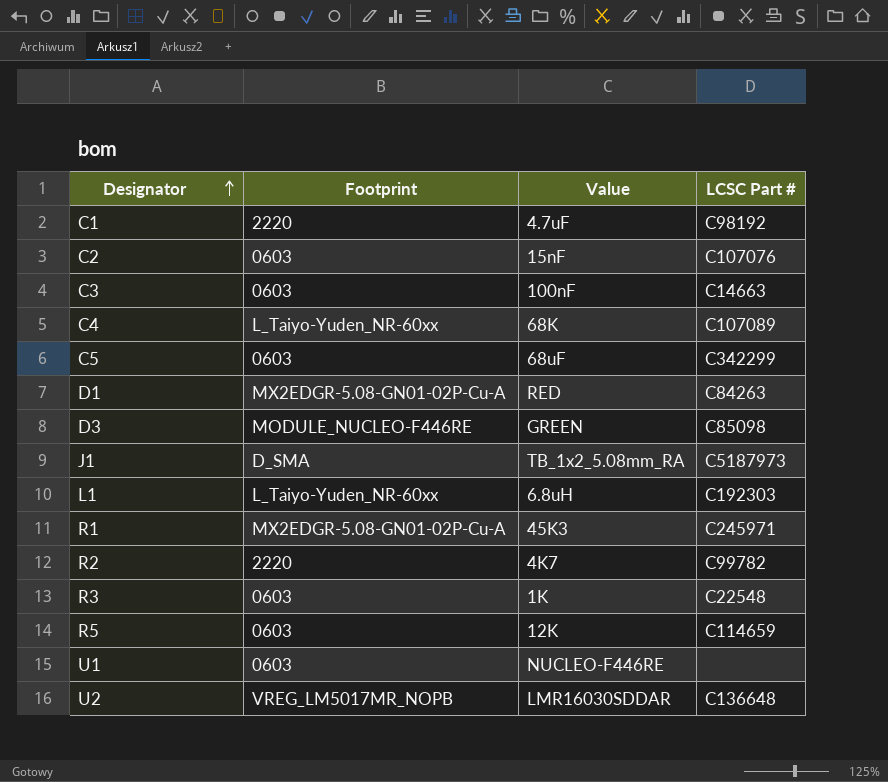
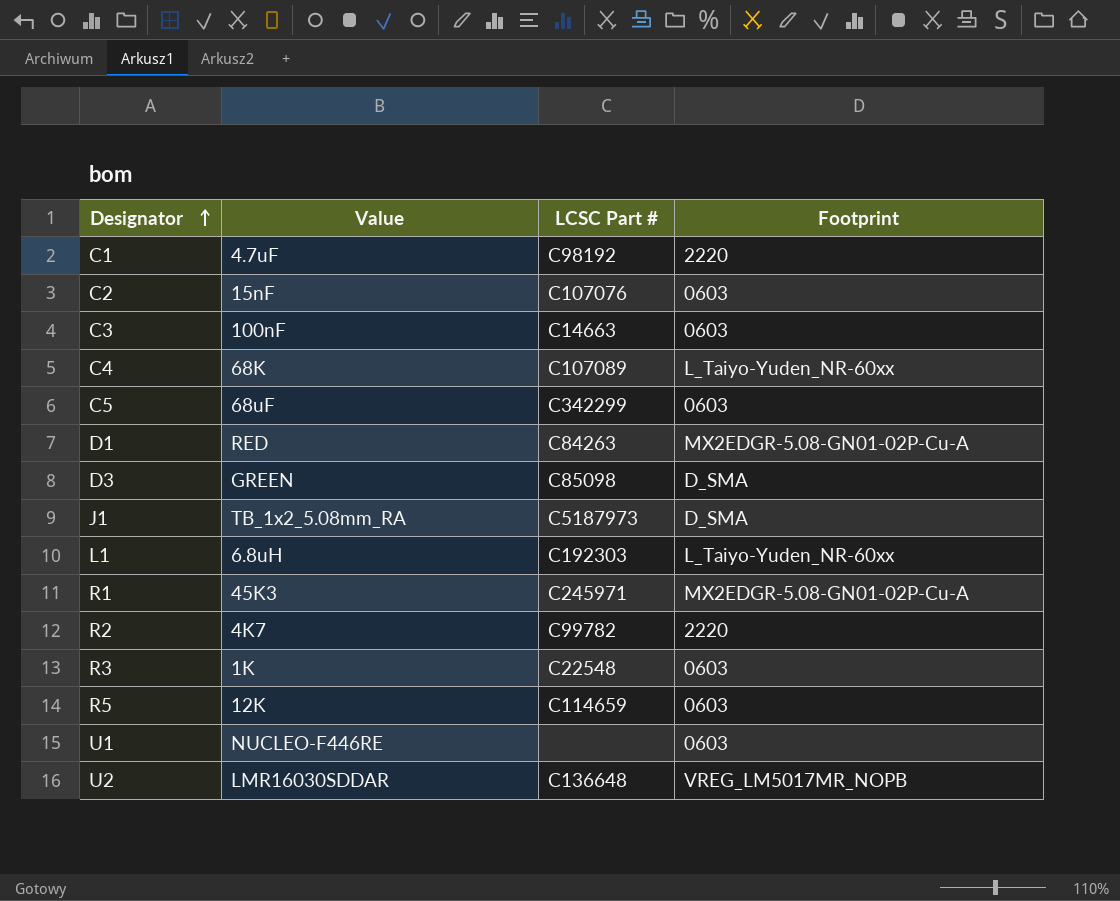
column Footprint | position: 2 -> 4
D3 | Footprint: MODULE_NUCLEO-F446RE -> D_SMA

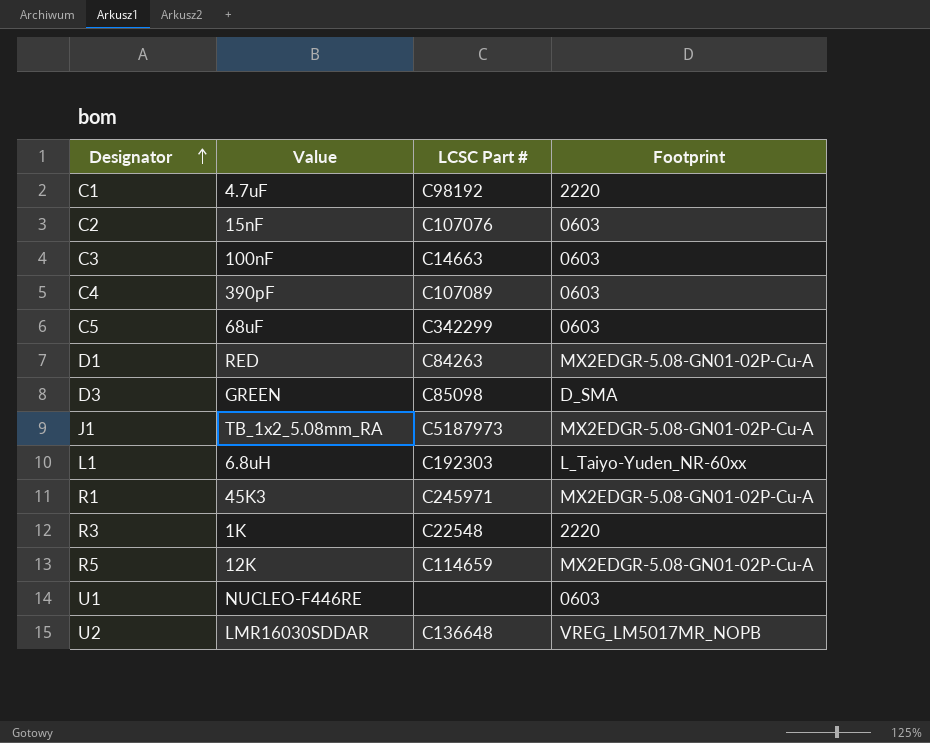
row R2: 4K7 | C99782 | 2220 -> none
C4 | Value: 68K -> 390pF
C4 | Footprint: L_Taiyo-Yuden_NR-60xx -> 0603
J1 | Footprint: D_SMA -> MX2EDGR-5.08-GN01-02P-Cu-A
R3 | Footprint: 0603 -> 2220
R5 | Footprint: 0603 -> MX2EDGR-5.08-GN01-02P-Cu-A

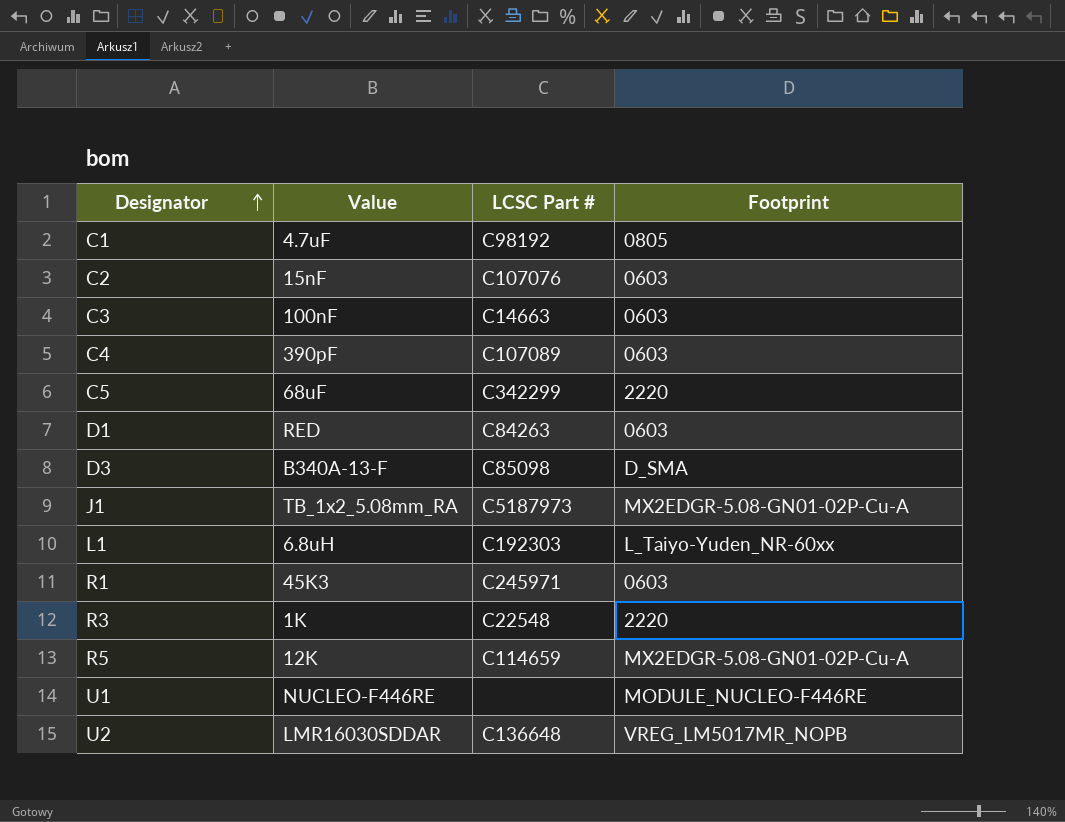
C1 | Footprint: 2220 -> 0805
C5 | Footprint: 0603 -> 2220
D1 | Footprint: MX2EDGR-5.08-GN01-02P-Cu-A -> 0603
D3 | Value: GREEN -> B340A-13-F
R1 | Footprint: MX2EDGR-5.08-GN01-02P-Cu-A -> 0603
U1 | Footprint: 0603 -> MODULE_NUCLEO-F446RE

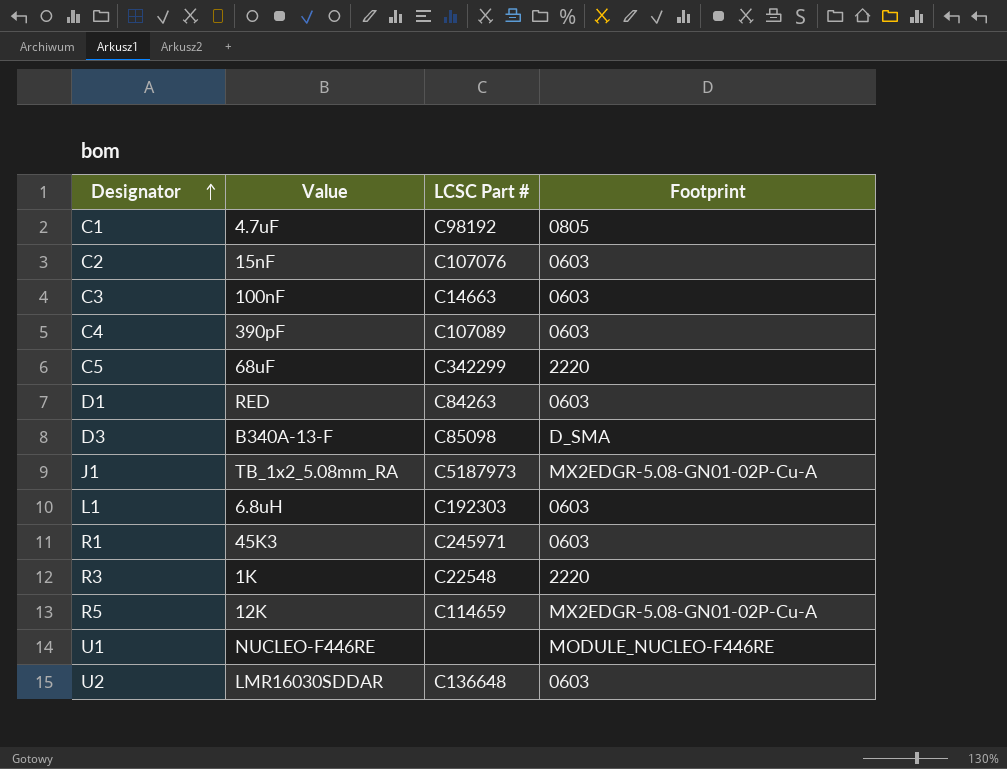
L1 | Footprint: L_Taiyo-Yuden_NR-60xx -> 0603
U2 | Footprint: VREG_LM5017MR_NOPB -> 0603

